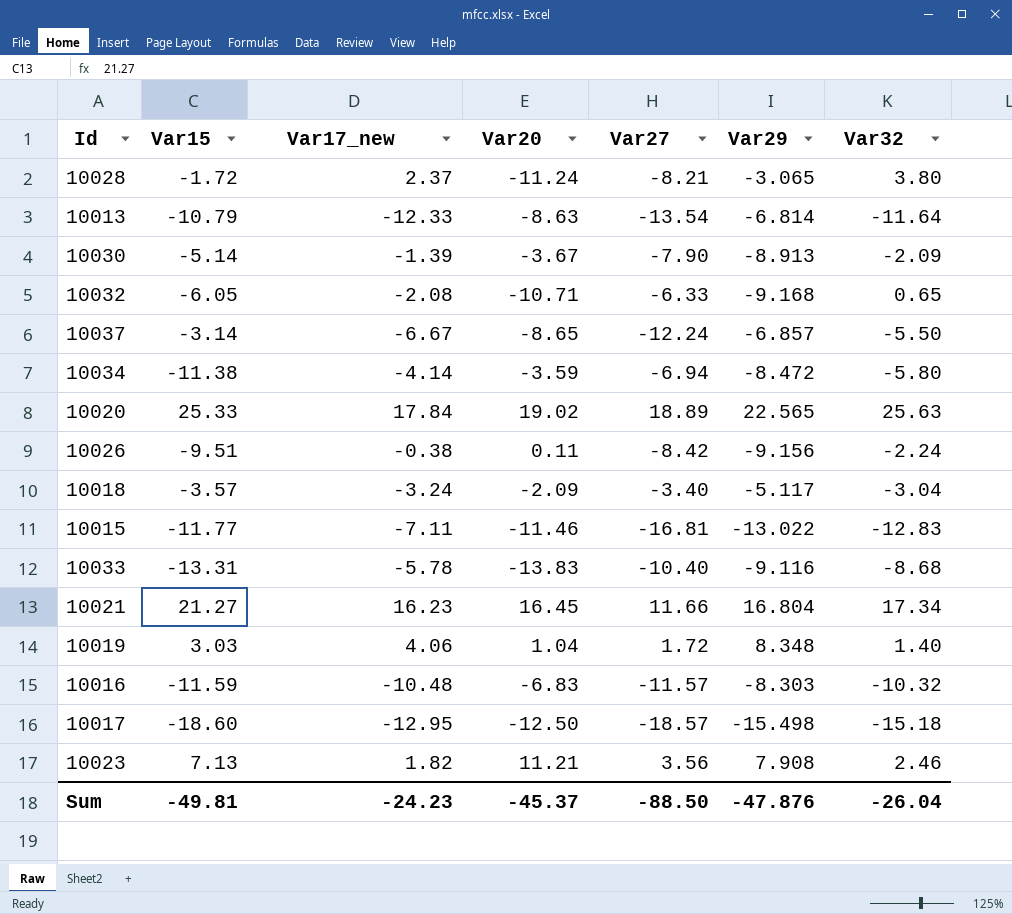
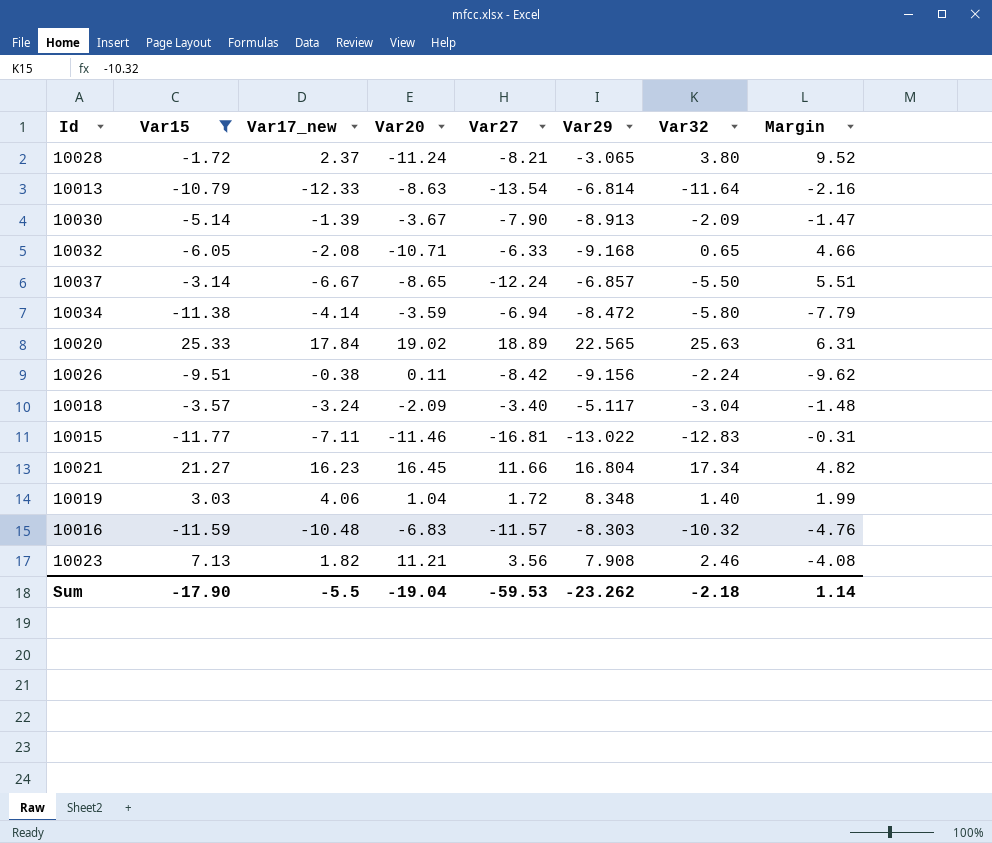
filter: none -> Var15 >= -11.77
column Margin | formula: none -> [Var15] - [Var20]
Sum | Var15: -49.81 -> -17.90
Sum | Var17_new: -24.23 -> -5.5
Sum | Var20: -45.37 -> -19.04
Sum | Var27: -88.50 -> -59.53
Sum | Var29: -47.876 -> -23.262
Sum | Var32: -26.04 -> -2.18

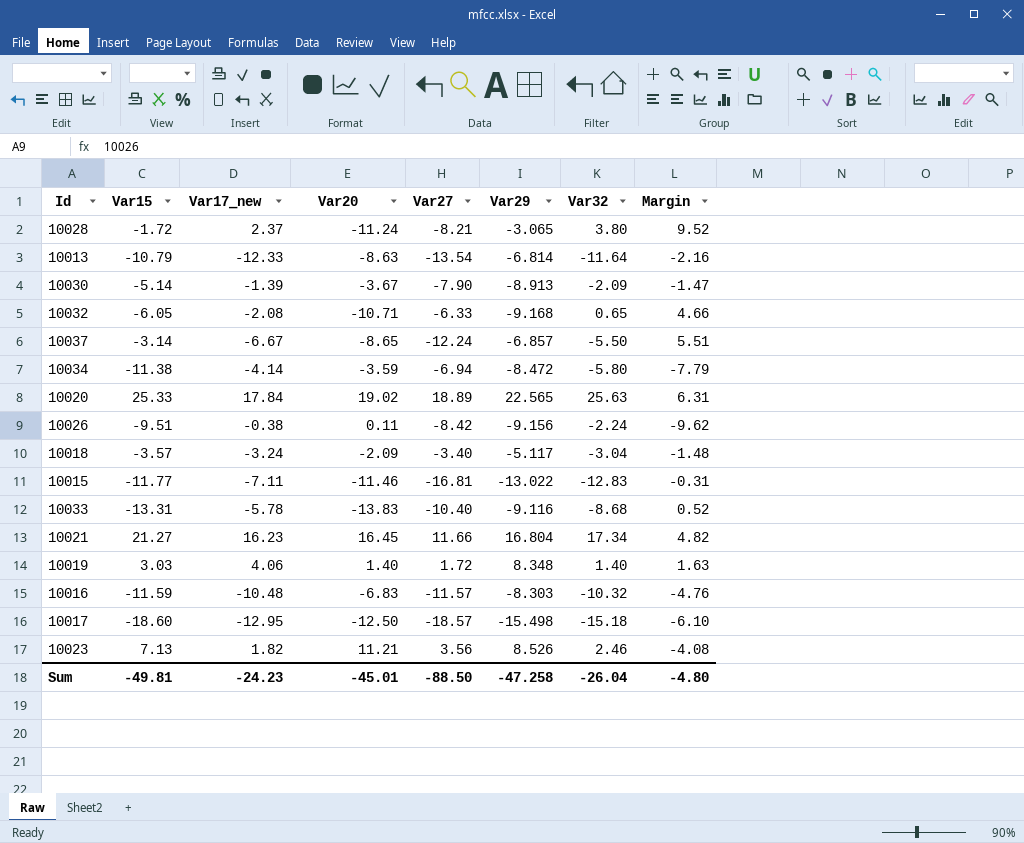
filter: Var15 >= -11.77 -> none
10019 | Var20: 1.04 -> 1.40
10019 | Margin: 1.99 -> 1.63
10023 | Var29: 7.908 -> 8.526
Sum | Var15: -17.90 -> -49.81
Sum | Var17_new: -5.5 -> -24.23
Sum | Var20: -19.04 -> -45.01
Sum | Var27: -59.53 -> -88.50
Sum | Var29: -23.262 -> -47.258
Sum | Var32: -2.18 -> -26.04
Sum | Margin: 1.14 -> -4.80

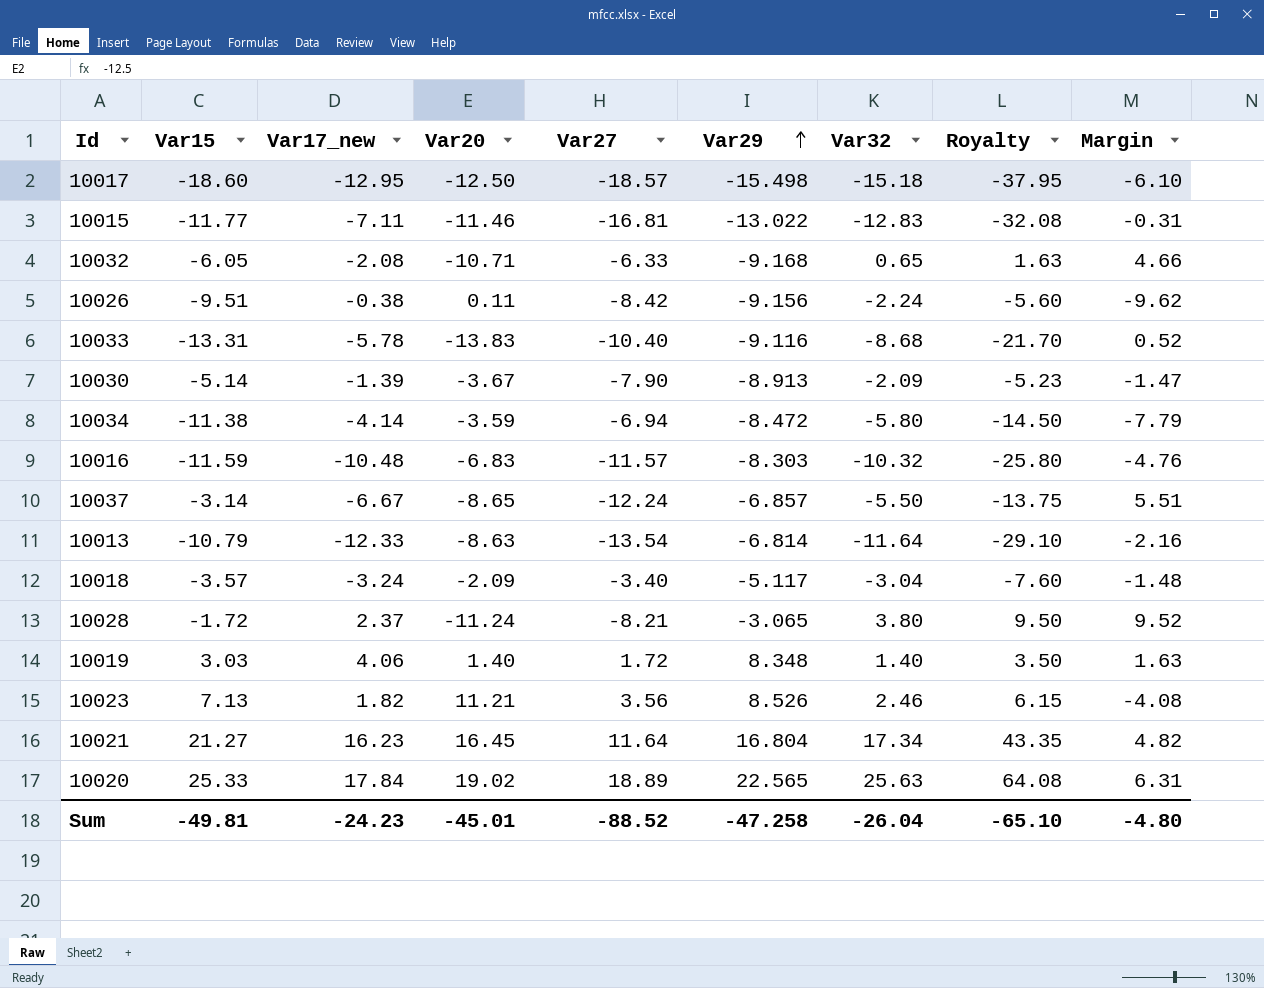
row order: none -> Var29 ascending
column Royalty | formula: none -> [Var32] * 2.5
10021 | Var27: 11.66 -> 11.64
Sum | Var27: -88.50 -> -88.52

